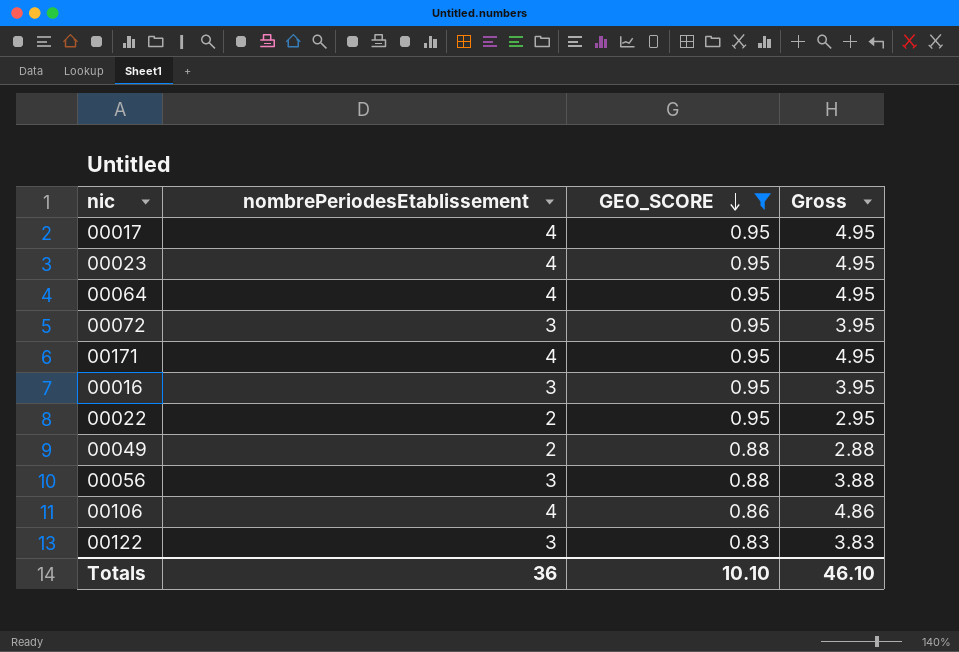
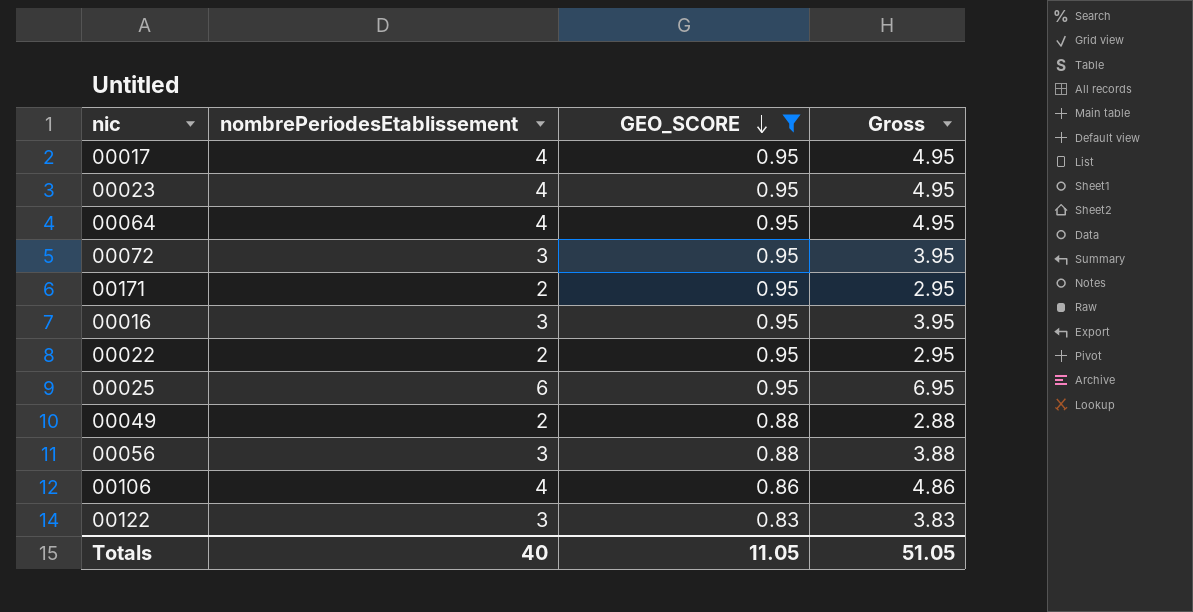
00171 | nombrePeriodesEtablissement: 4 -> 2
00171 | Gross: 4.95 -> 2.95
row 00025: none -> 6 | 0.95 | 6.95
Totals | nombrePeriodesEtablissement: 36 -> 40
Totals | GEO_SCORE: 10.10 -> 11.05
Totals | Gross: 46.10 -> 51.05

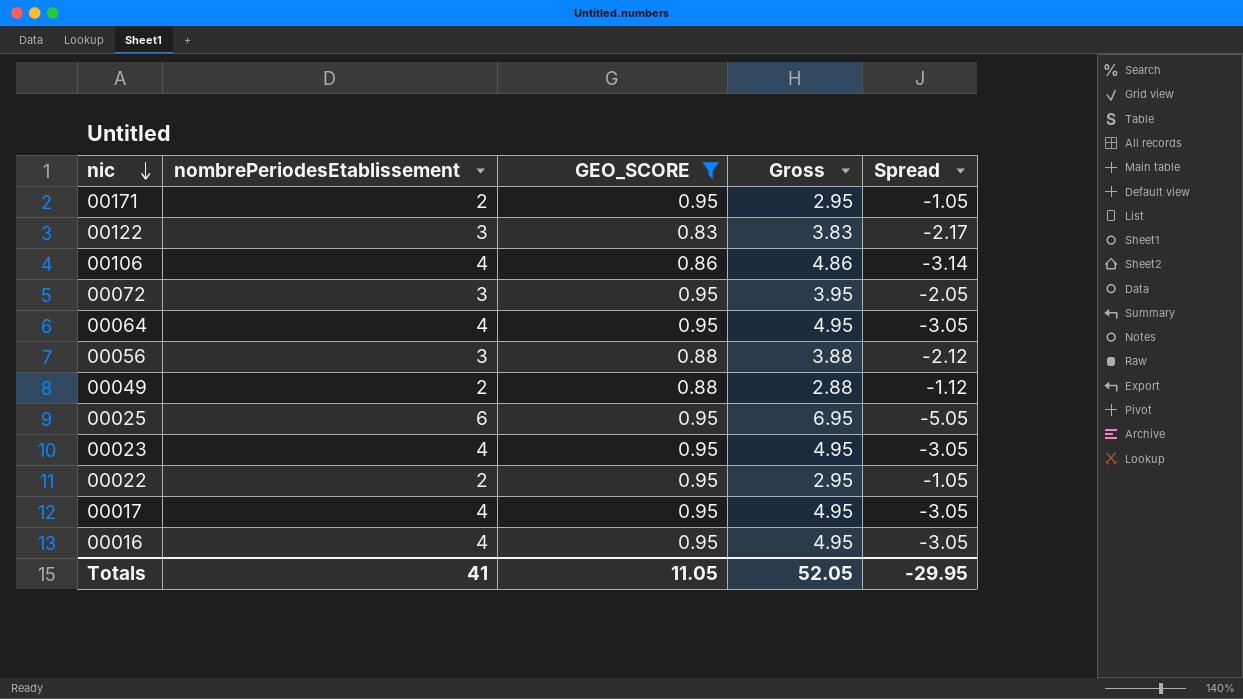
row order: GEO_SCORE descending -> nic descending
column Spread | formula: none -> [GEO_SCORE] - [nombrePeriodesEtablissement]
00016 | nombrePeriodesEtablissement: 3 -> 4
00016 | Gross: 3.95 -> 4.95
Totals | nombrePeriodesEtablissement: 40 -> 41
Totals | Gross: 51.05 -> 52.05

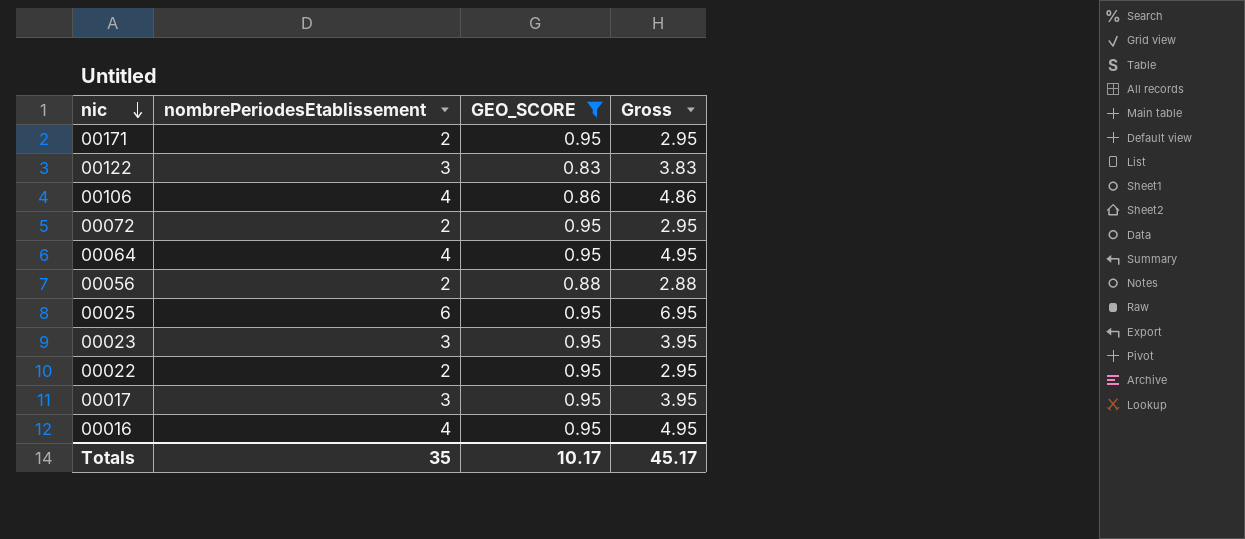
column Spread | formula: [GEO_SCORE] - [nombrePeriodesEtablissement] -> none
row 00049: 2 | 0.88 | 2.88 | -1.12 -> none
00072 | nombrePeriodesEtablissement: 3 -> 2
00072 | Gross: 3.95 -> 2.95
00056 | nombrePeriodesEtablissement: 3 -> 2
00056 | Gross: 3.88 -> 2.88
00023 | nombrePeriodesEtablissement: 4 -> 3
00023 | Gross: 4.95 -> 3.95
00017 | nombrePeriodesEtablissement: 4 -> 3
00017 | Gross: 4.95 -> 3.95
Totals | nombrePeriodesEtablissement: 41 -> 35
Totals | GEO_SCORE: 11.05 -> 10.17
Totals | Gross: 52.05 -> 45.17

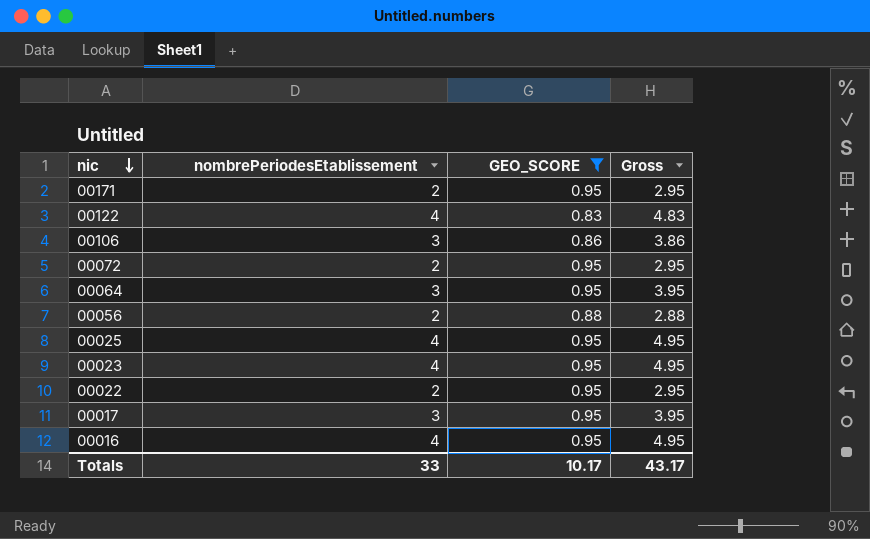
00122 | nombrePeriodesEtablissement: 3 -> 4
00122 | Gross: 3.83 -> 4.83
00106 | nombrePeriodesEtablissement: 4 -> 3
00106 | Gross: 4.86 -> 3.86
00064 | nombrePeriodesEtablissement: 4 -> 3
00064 | Gross: 4.95 -> 3.95
00025 | nombrePeriodesEtablissement: 6 -> 4
00025 | Gross: 6.95 -> 4.95
00023 | nombrePeriodesEtablissement: 3 -> 4
00023 | Gross: 3.95 -> 4.95
Totals | nombrePeriodesEtablissement: 35 -> 33
Totals | Gross: 45.17 -> 43.17

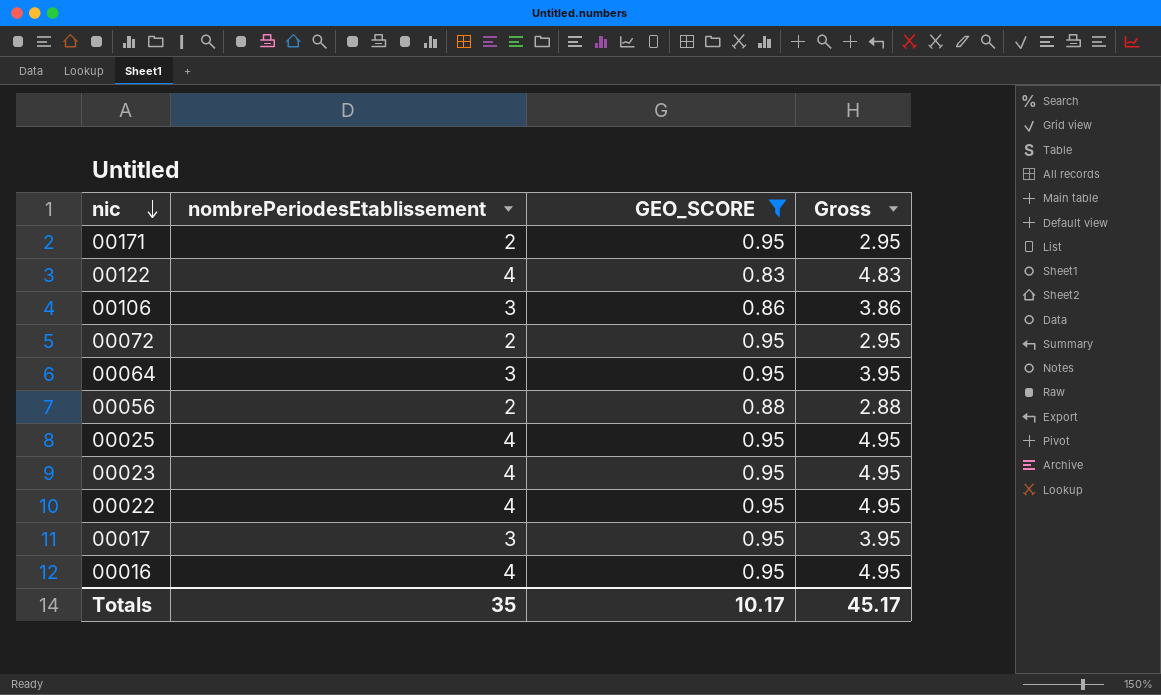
00022 | nombrePeriodesEtablissement: 2 -> 4
00022 | Gross: 2.95 -> 4.95
Totals | nombrePeriodesEtablissement: 33 -> 35
Totals | Gross: 43.17 -> 45.17

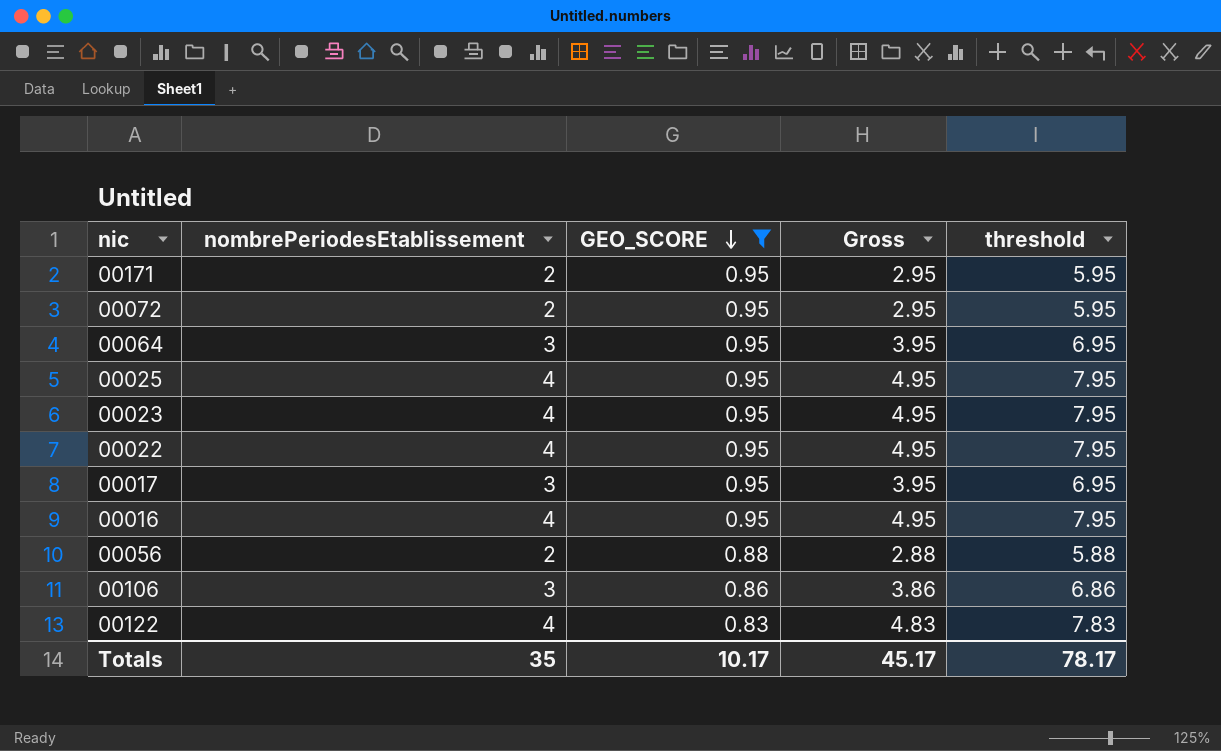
row order: nic descending -> GEO_SCORE descending
column threshold | formula: none -> [Gross] + 3

